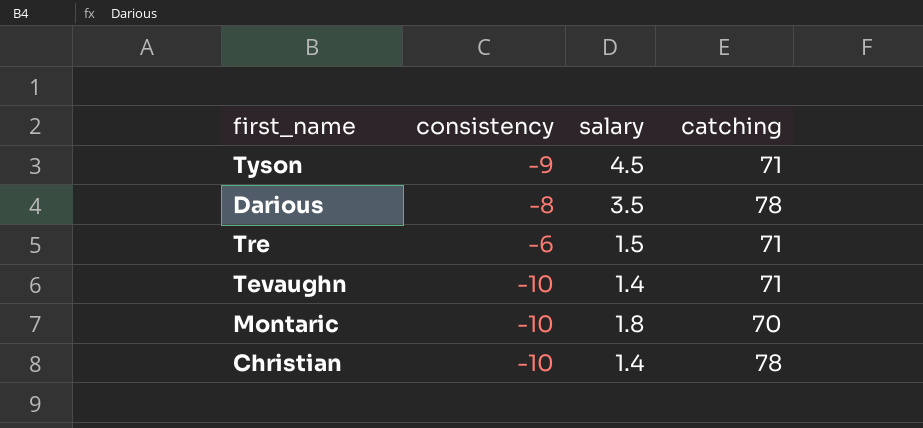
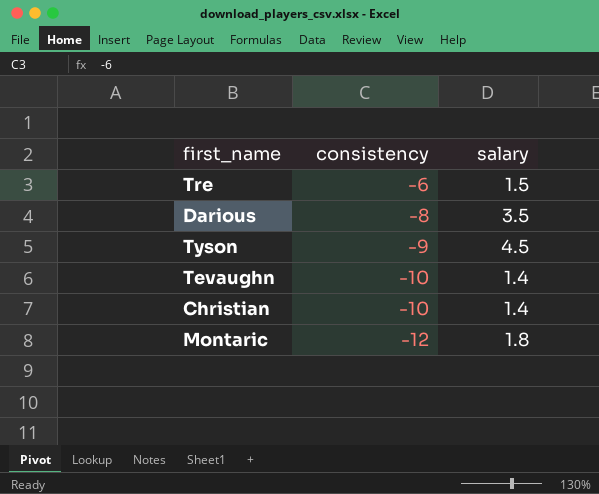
row order: none -> consistency descending
column catching | position: 4 -> none
Montaric | consistency: -10 -> -12

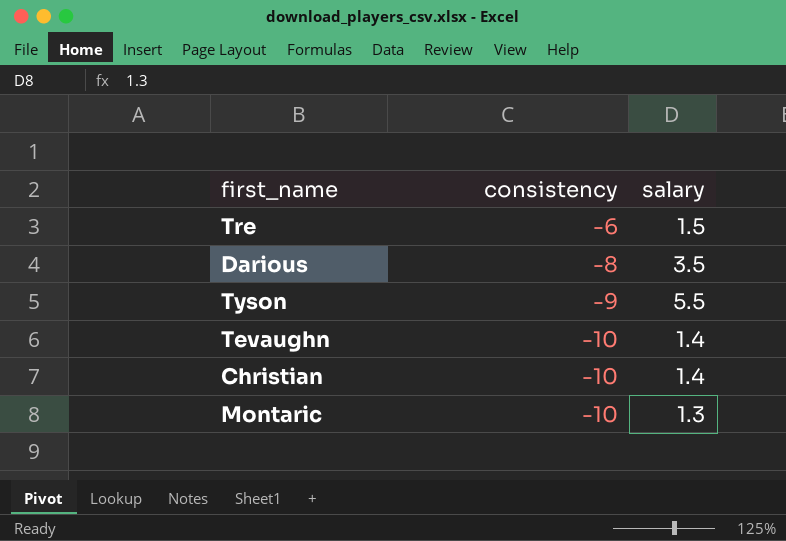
Tyson | salary: 4.5 -> 5.5
Montaric | consistency: -12 -> -10
Montaric | salary: 1.8 -> 1.3

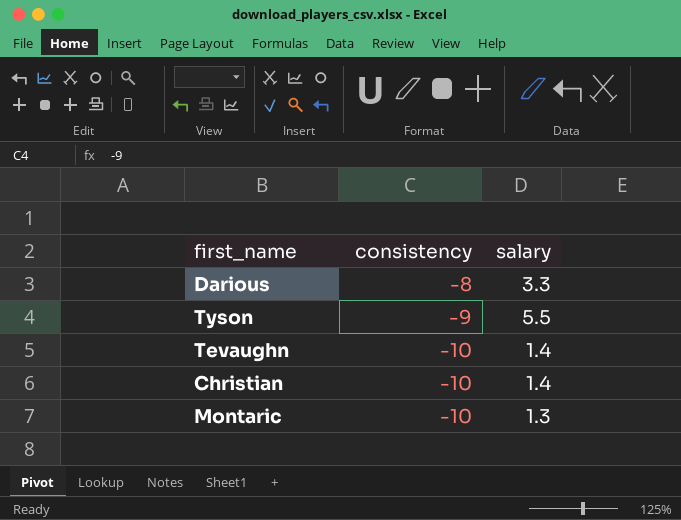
row Tre: -6 | 1.5 -> none
Darious | salary: 3.5 -> 3.3

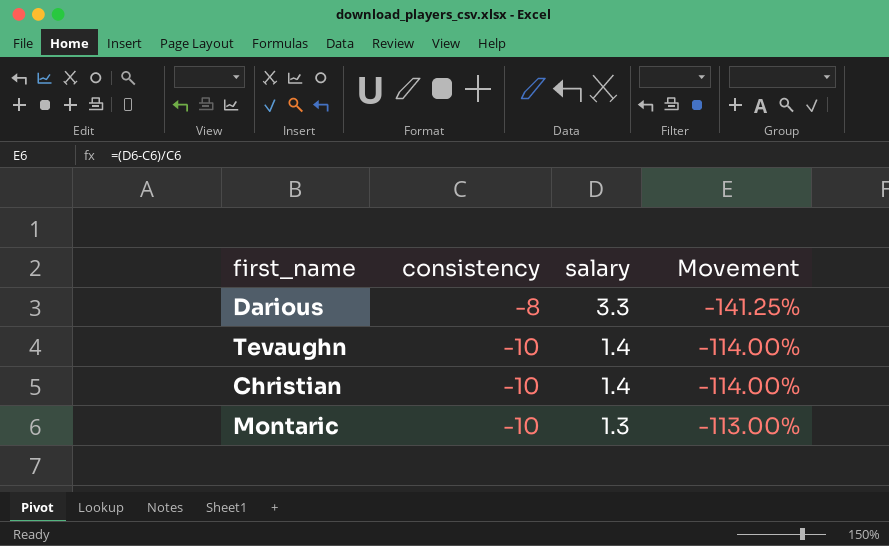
column Movement | formula: none -> ([salary] - [consistency]) / [consistency]
row Tyson: -9 | 5.5 -> none

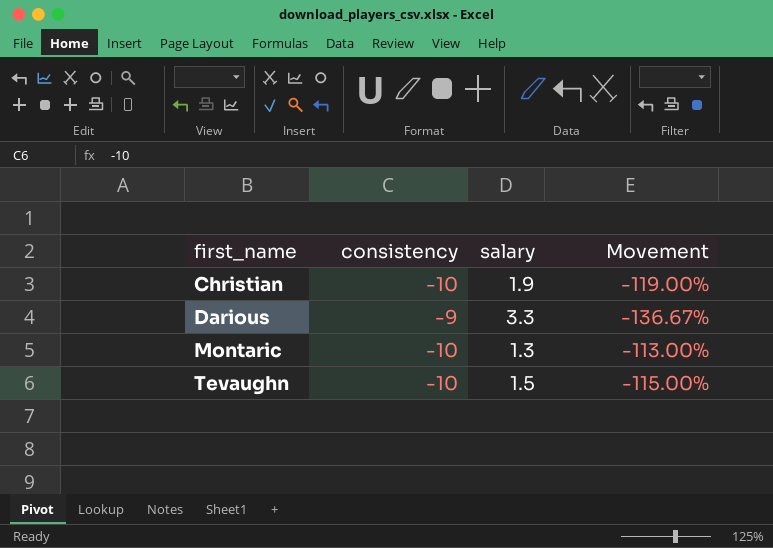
row order: consistency descending -> first_name ascending
Christian | salary: 1.4 -> 1.9
Christian | Movement: -114.00% -> -119.00%
Darious | consistency: -8 -> -9
Darious | Movement: -141.25% -> -136.67%
Tevaughn | salary: 1.4 -> 1.5
Tevaughn | Movement: -114.00% -> -115.00%

